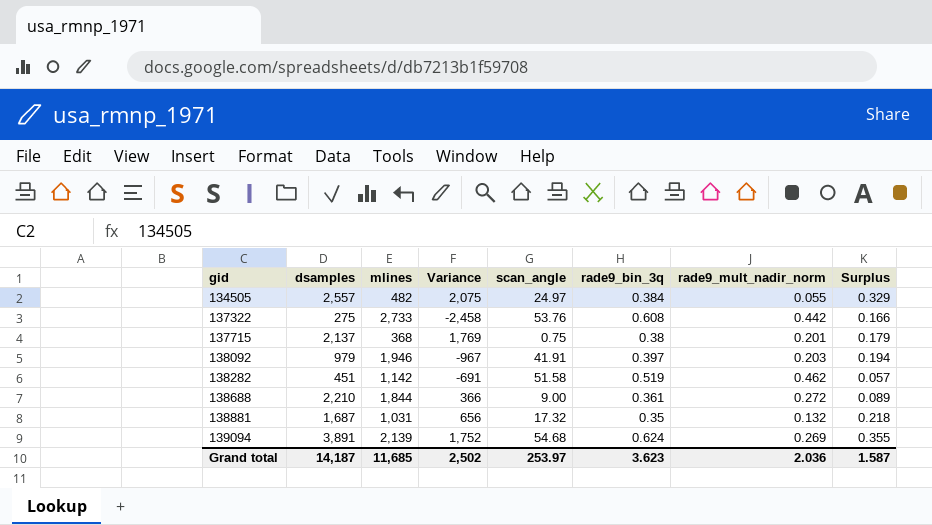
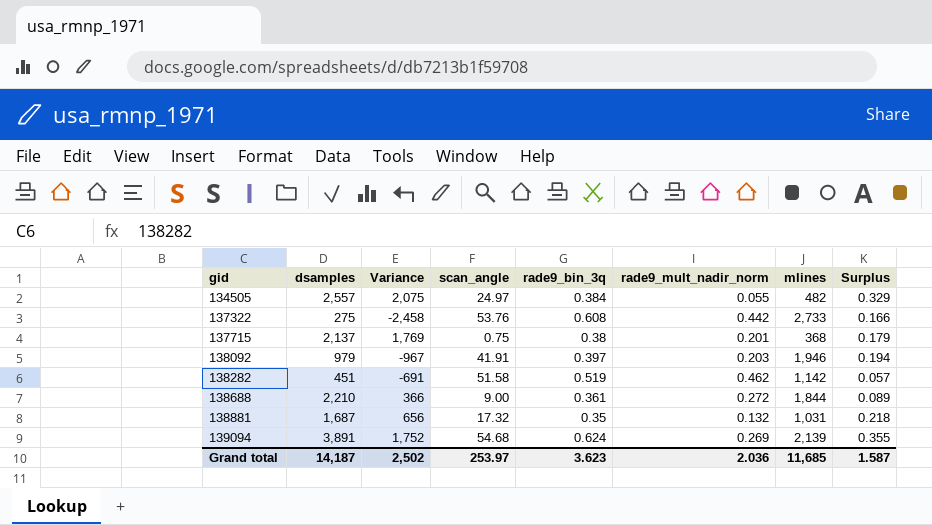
column mlines | position: 3 -> 7

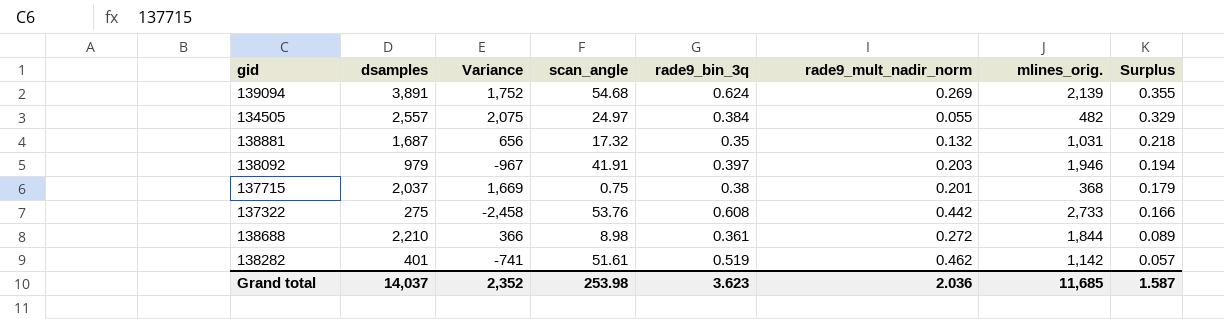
row order: gid ascending -> Surplus descending
column name: mlines -> mlines_orig.
137715 | dsamples: 2,137 -> 2,037
137715 | Variance: 1,769 -> 1,669
138688 | scan_angle: 9.00 -> 8.98
138282 | dsamples: 451 -> 401
138282 | Variance: -691 -> -741
138282 | scan_angle: 51.58 -> 51.61
Grand total | dsamples: 14,187 -> 14,037
Grand total | Variance: 2,502 -> 2,352
Grand total | scan_angle: 253.97 -> 253.98

